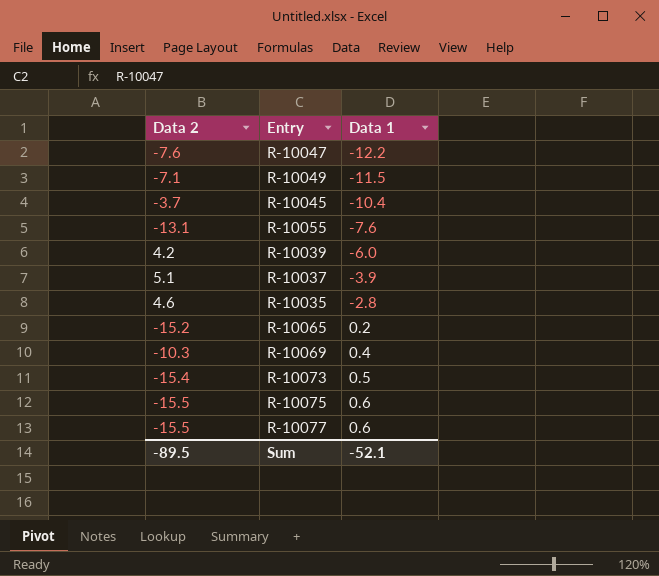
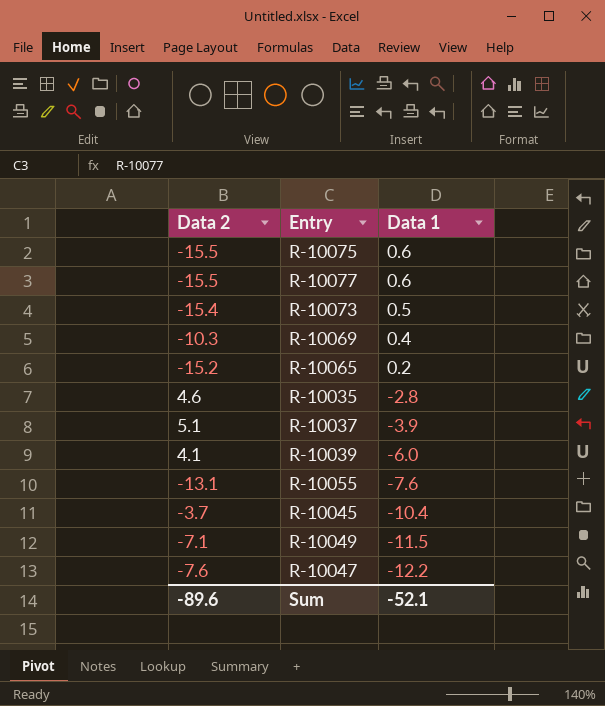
row order: Data 1 ascending -> Data 1 descending
R-10039 | Data 2: 4.2 -> 4.1
Sum | Data 2: -89.5 -> -89.6

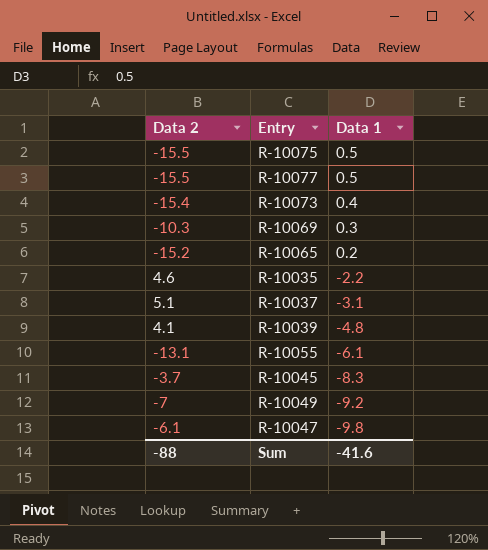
R-10075 | Data 1: 0.6 -> 0.5
R-10077 | Data 1: 0.6 -> 0.5
R-10073 | Data 1: 0.5 -> 0.4
R-10069 | Data 1: 0.4 -> 0.3
R-10035 | Data 1: -2.8 -> -2.2
R-10037 | Data 1: -3.9 -> -3.1
R-10039 | Data 1: -6.0 -> -4.8
R-10055 | Data 1: -7.6 -> -6.1
R-10045 | Data 1: -10.4 -> -8.3
R-10049 | Data 2: -7.1 -> -7
R-10049 | Data 1: -11.5 -> -9.2
R-10047 | Data 2: -7.6 -> -6.1
R-10047 | Data 1: -12.2 -> -9.8
Sum | Data 2: -89.6 -> -88
Sum | Data 1: -52.1 -> -41.6

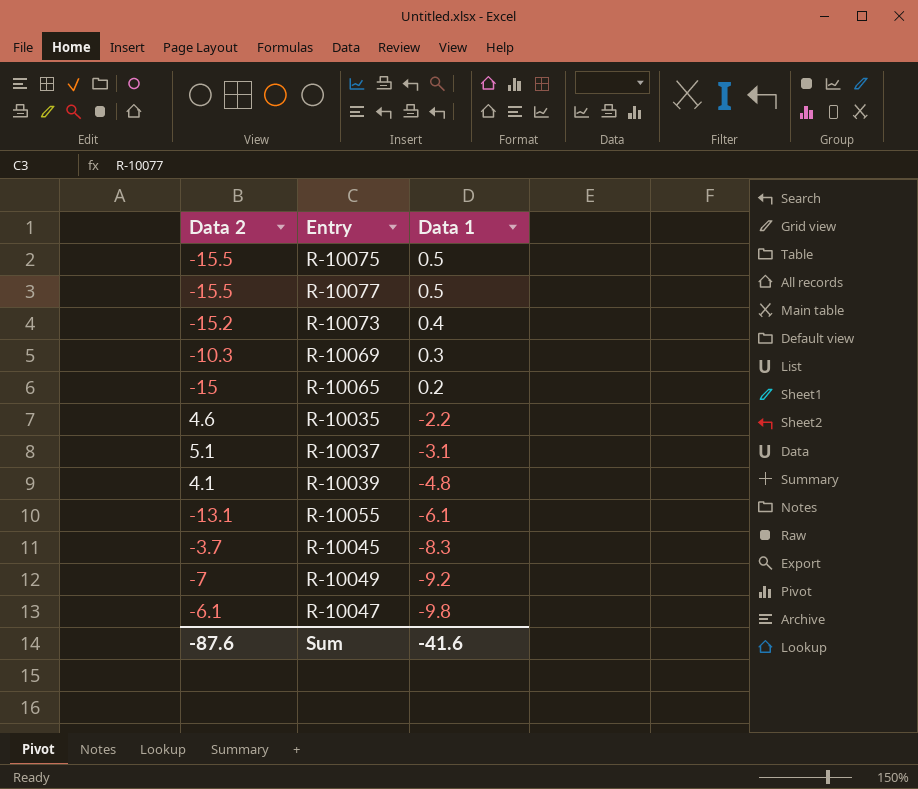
R-10073 | Data 2: -15.4 -> -15.2
R-10065 | Data 2: -15.2 -> -15
Sum | Data 2: -88 -> -87.6

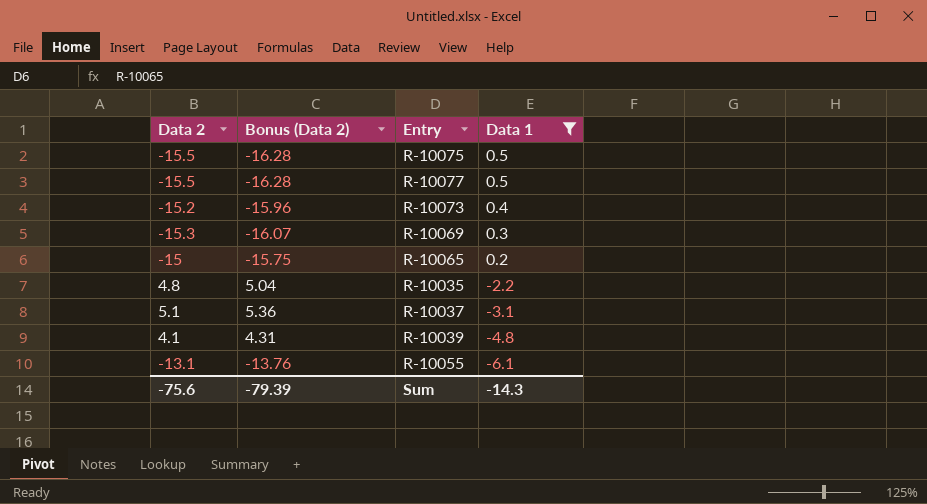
filter: none -> Data 1 >= -6.1
column Bonus (Data 2) | formula: none -> [Data 2] * 1.05
R-10069 | Data 2: -10.3 -> -15.3
R-10035 | Data 2: 4.6 -> 4.8
Sum | Data 2: -87.6 -> -75.6
Sum | Data 1: -41.6 -> -14.3

